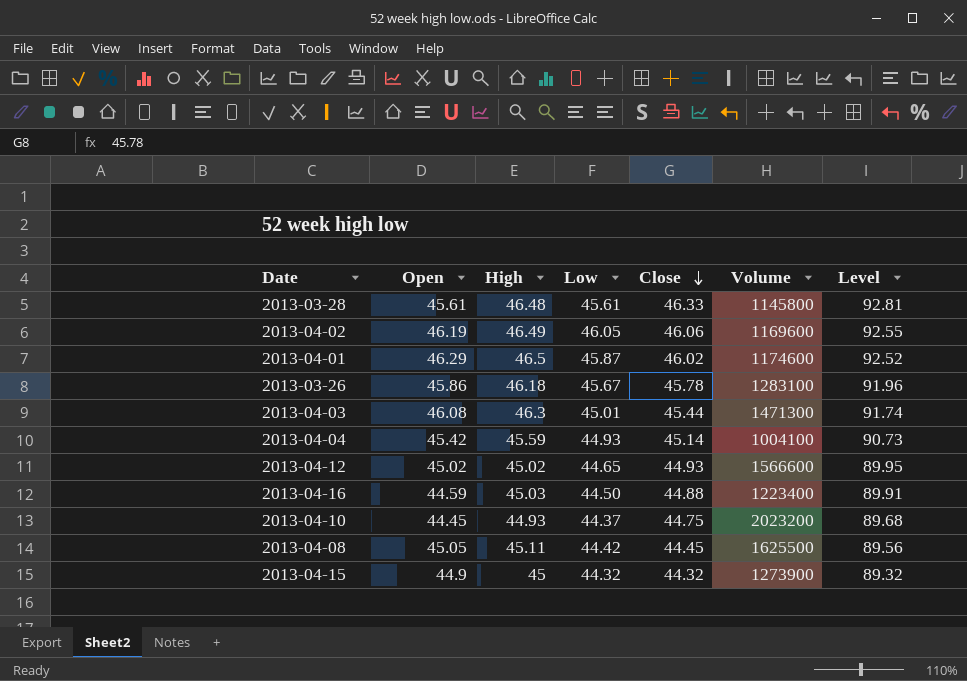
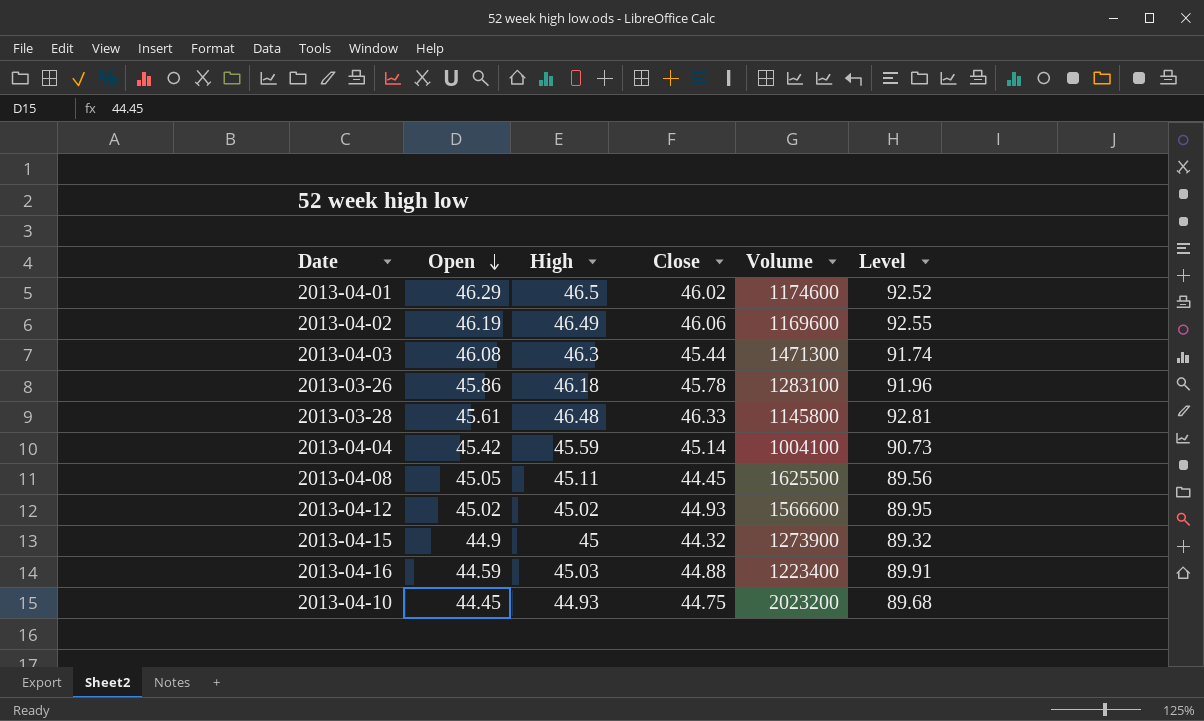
row order: Close descending -> Open descending
column Low | position: 4 -> none

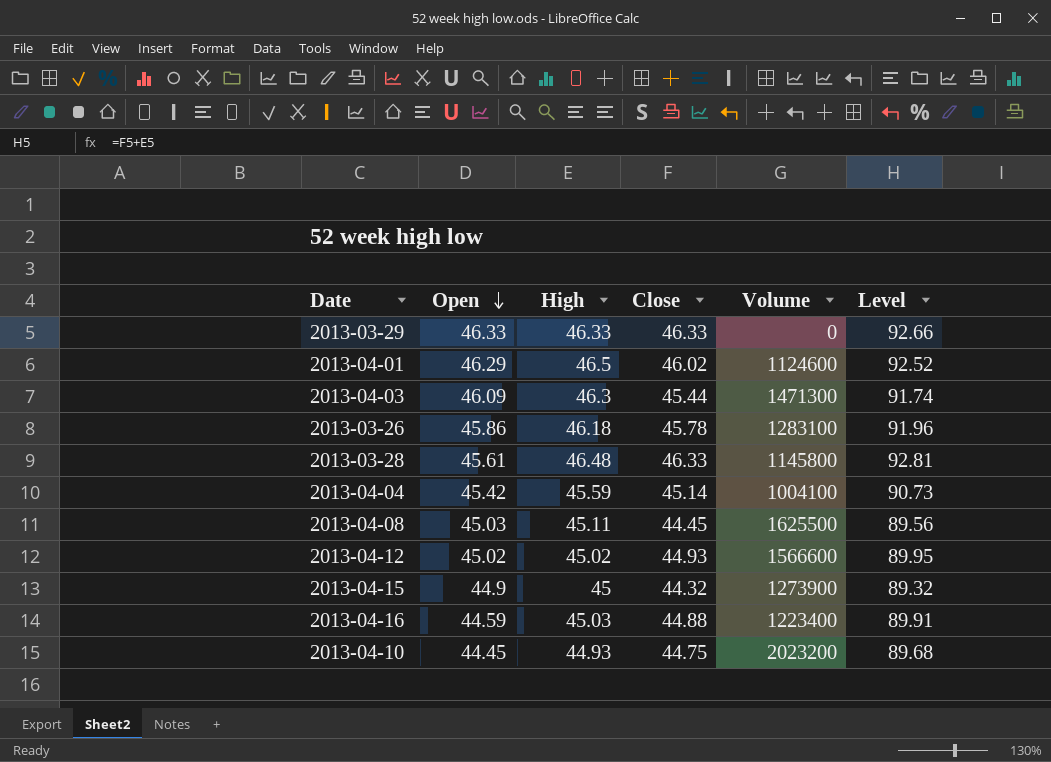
row 2013-04-02: 46.19 | 46.49 | 46.06 | 1169600 | 92.55 -> none
row 2013-03-29: none -> 46.33 | 46.33 | 46.33 | 0 | 92.66
2013-04-01 | Volume: 1174600 -> 1124600
2013-04-03 | Open: 46.08 -> 46.09
2013-04-08 | Open: 45.05 -> 45.03

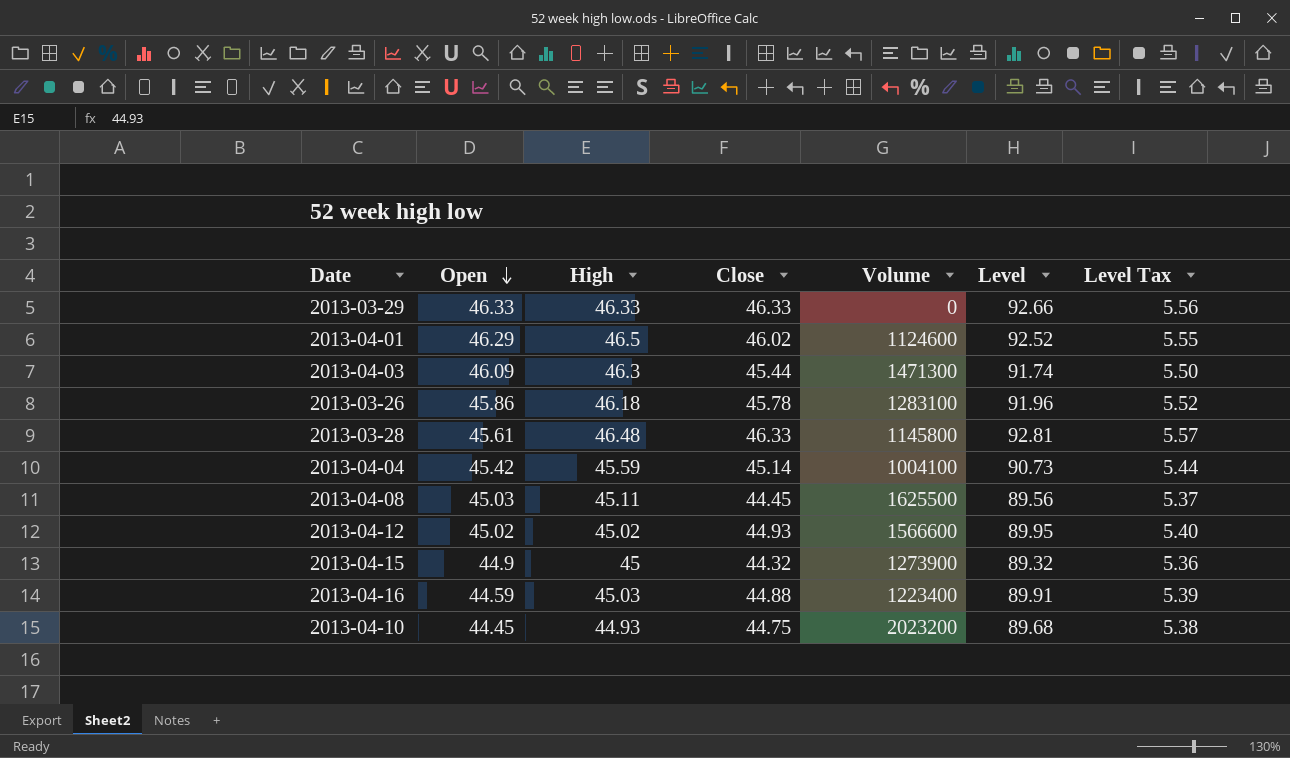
column Level Tax | formula: none -> [Level] * 0.06

